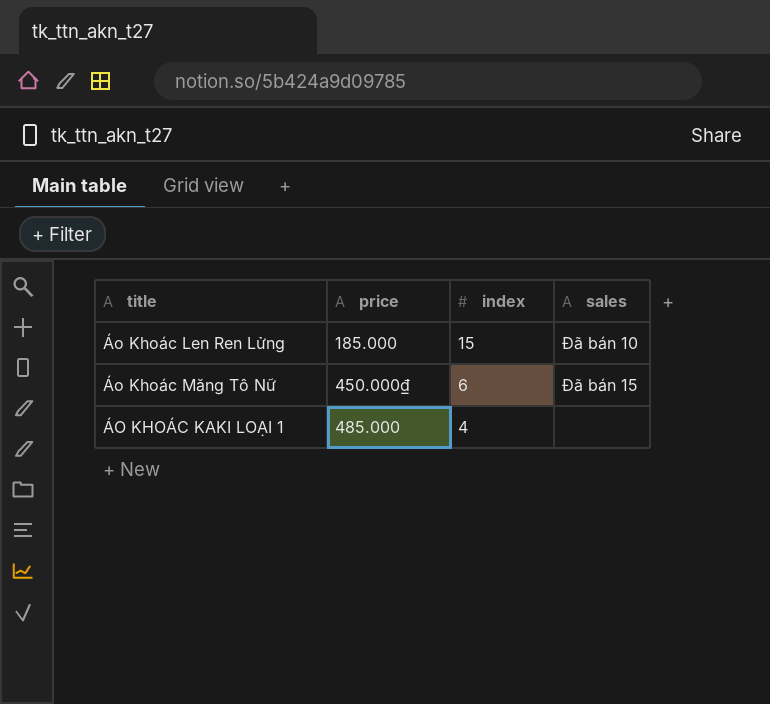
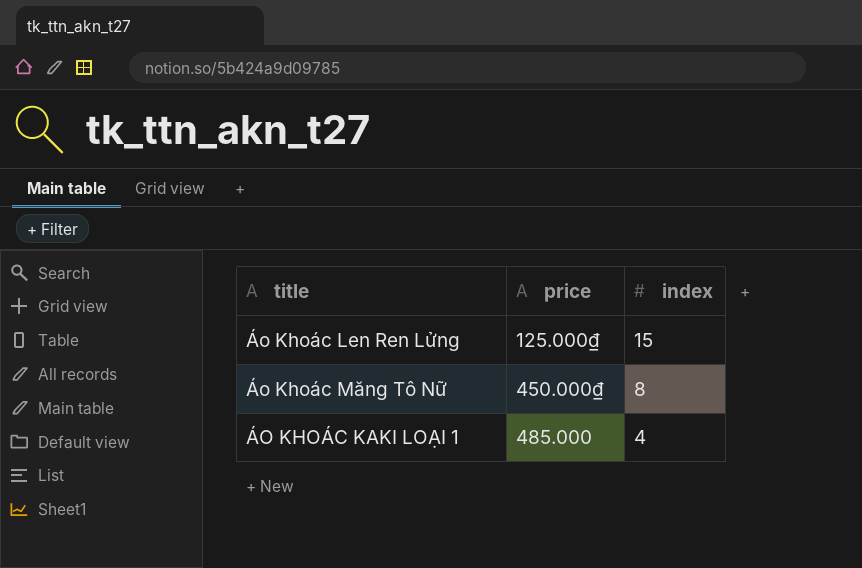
column sales | position: 4 -> none
Áo Khoác Len Ren Lửng | price: 185.000 -> 125.000₫
Áo Khoác Măng Tô Nữ | index: 6 -> 8

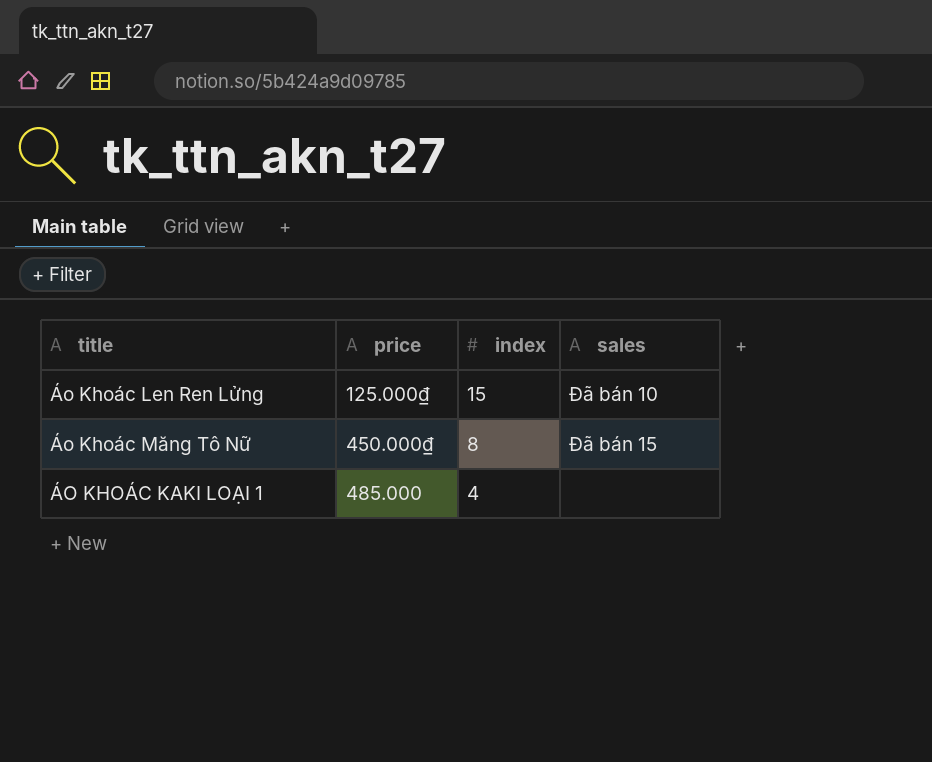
column sales | position: none -> 4

